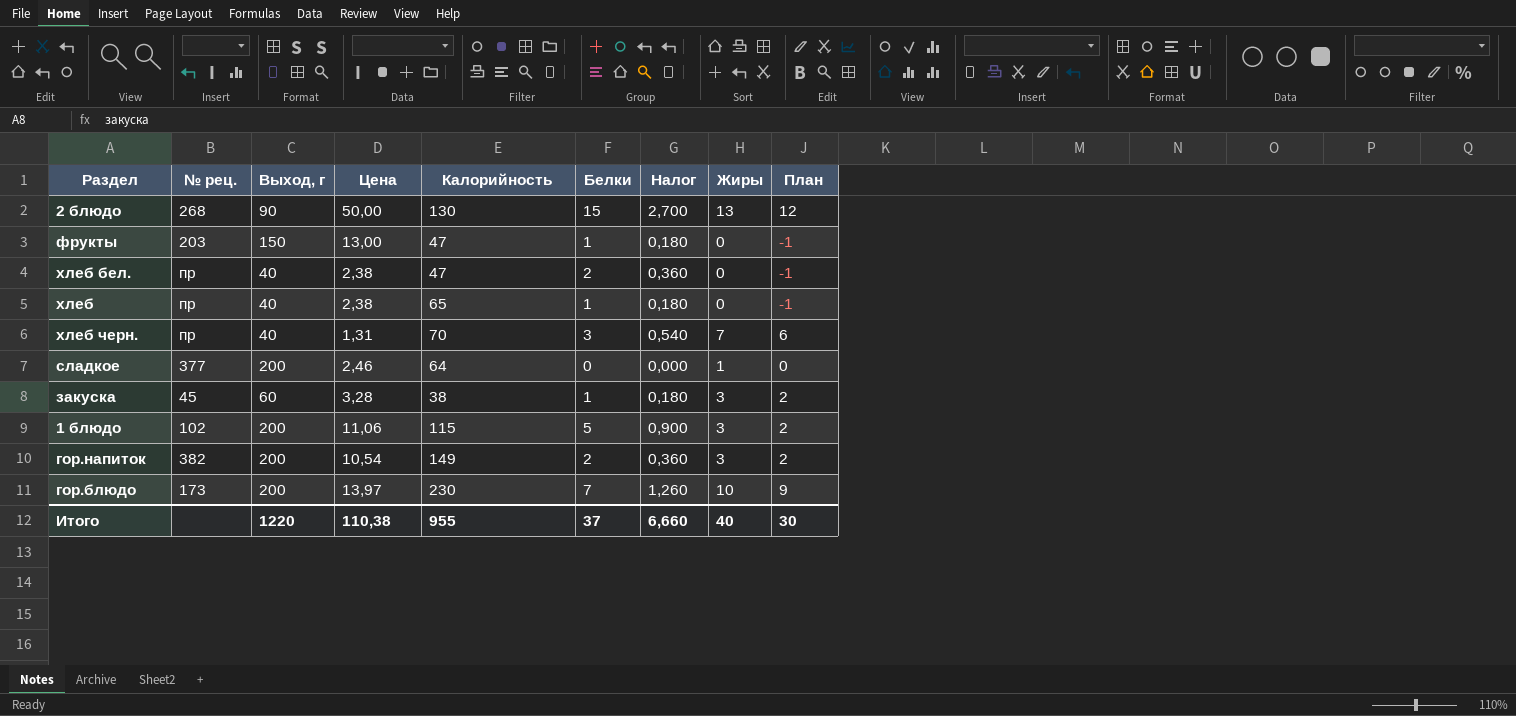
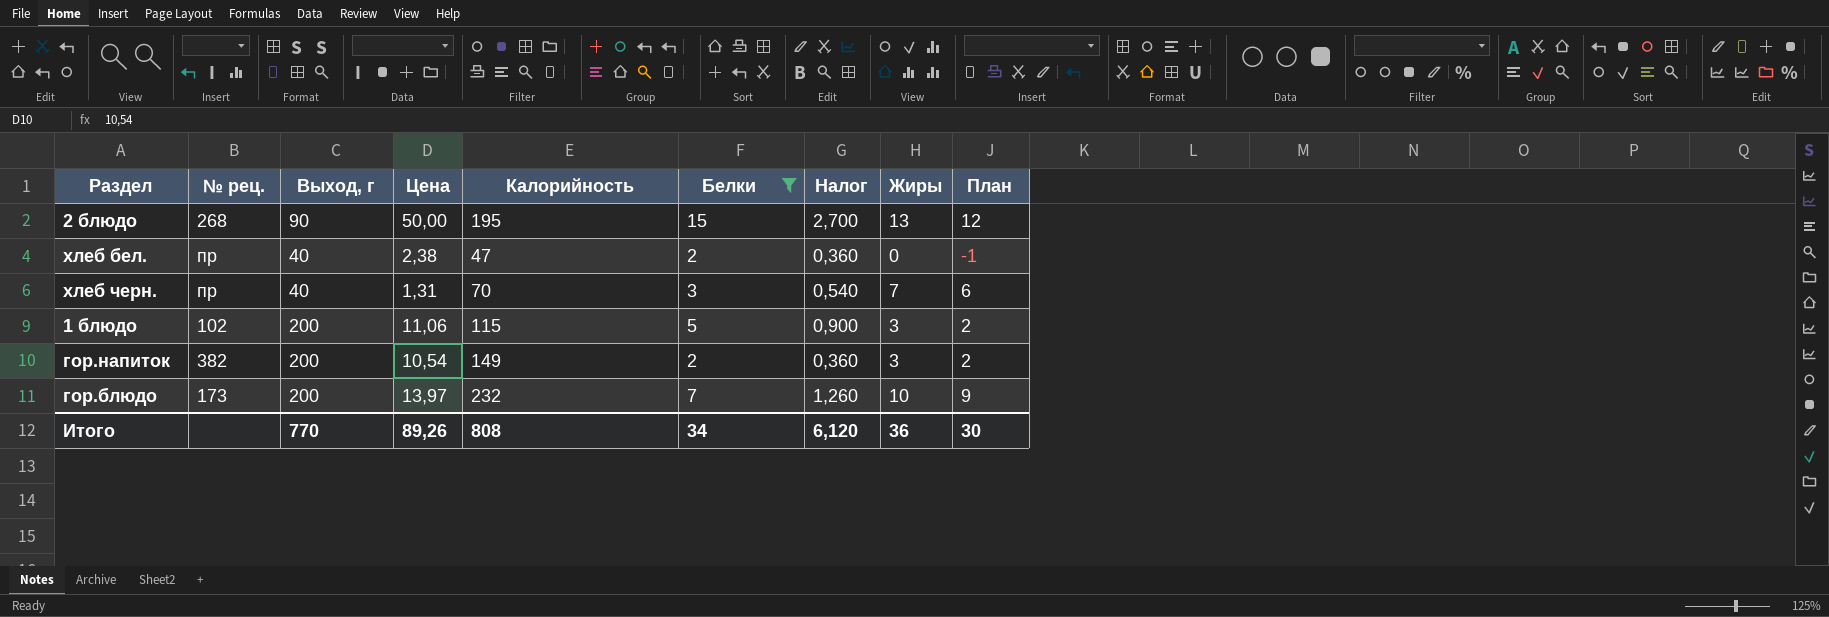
filter: none -> Белки >= 2
2 блюдо | Калорийность: 130 -> 195
гор.блюдо | Калорийность: 230 -> 232
Итого | Выход, г: 1220 -> 770
Итого | Цена: 110,38 -> 89,26
Итого | Калорийность: 955 -> 808
Итого | Белки: 37 -> 34
Итого | Налог: 6,660 -> 6,120
Итого | Жиры: 40 -> 36

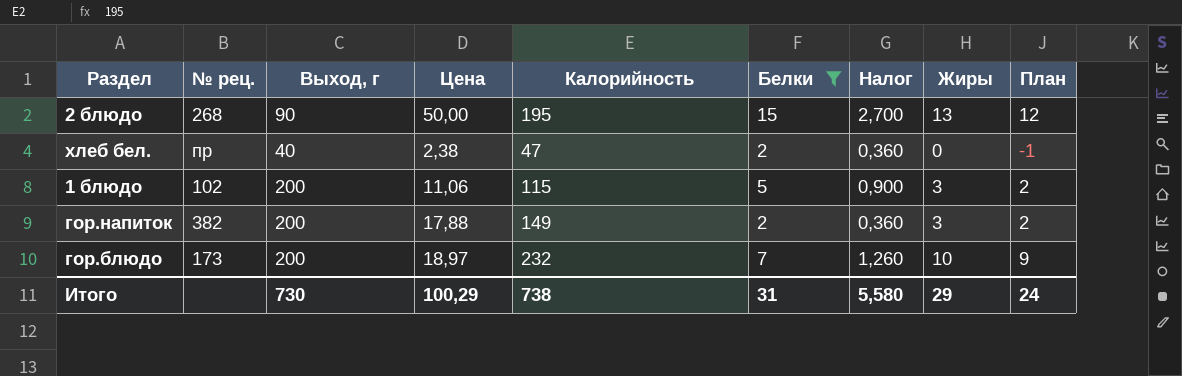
row хлеб черн.: пр | 40 | 1,31 | 70 | 3 | 0,540 | 7 | 6 -> none
гор.напиток | Цена: 10,54 -> 17,88
гор.блюдо | Цена: 13,97 -> 18,97
Итого | Выход, г: 770 -> 730
Итого | Цена: 89,26 -> 100,29
Итого | Калорийность: 808 -> 738
Итого | Белки: 34 -> 31
Итого | Налог: 6,120 -> 5,580
Итого | Жиры: 36 -> 29
Итого | План: 30 -> 24

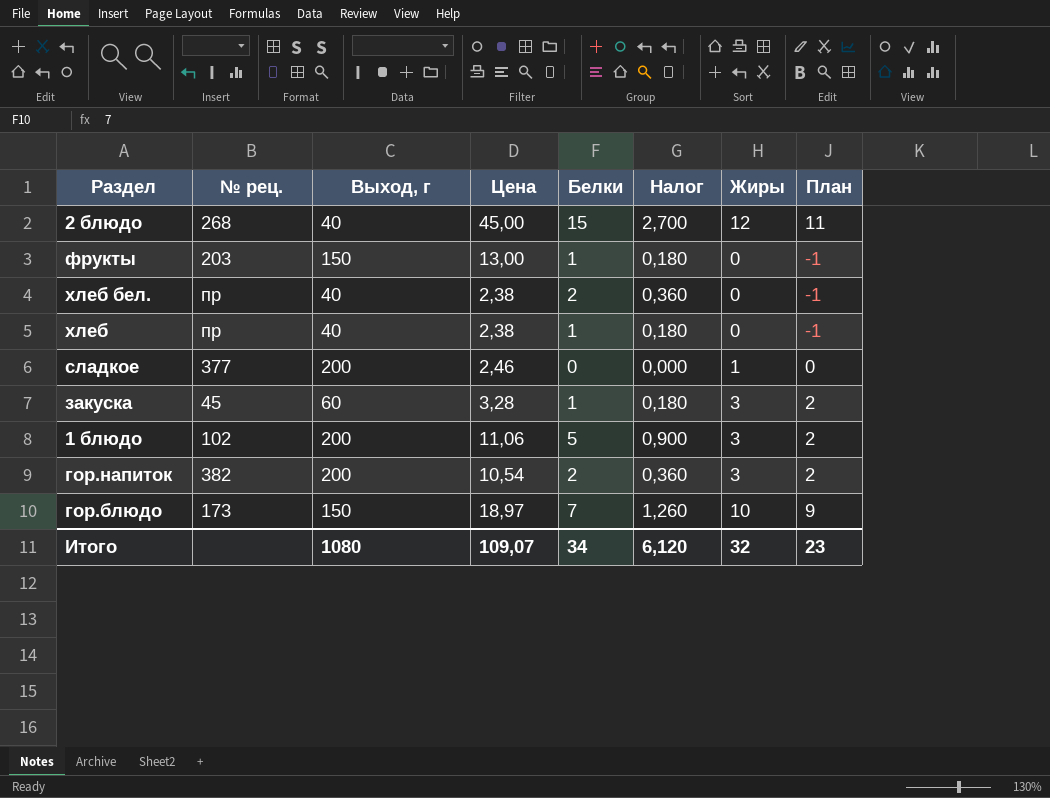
filter: Белки >= 2 -> none
column Калорийность | position: 5 -> none
2 блюдо | Выход, г: 90 -> 40
2 блюдо | Цена: 50,00 -> 45,00
2 блюдо | Жиры: 13 -> 12
2 блюдо | План: 12 -> 11
гор.напиток | Цена: 17,88 -> 10,54
гор.блюдо | Выход, г: 200 -> 150
Итого | Выход, г: 730 -> 1080
Итого | Цена: 100,29 -> 109,07
Итого | Белки: 31 -> 34
Итого | Налог: 5,580 -> 6,120
Итого | Жиры: 29 -> 32
Итого | План: 24 -> 23

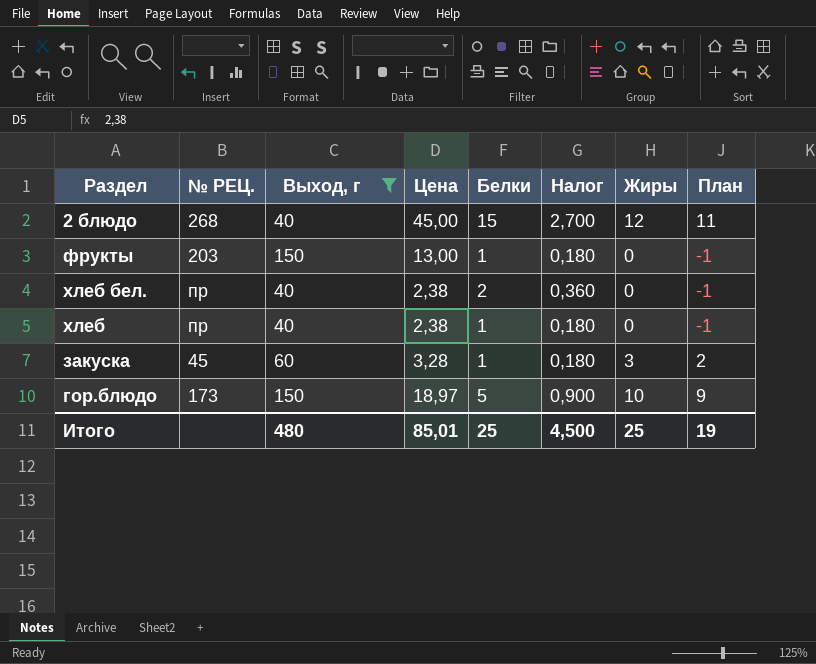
filter: none -> Выход, г != 200
column name: № рец. -> № РЕЦ.
гор.блюдо | Белки: 7 -> 5
гор.блюдо | Налог: 1,260 -> 0,900
Итого | Выход, г: 1080 -> 480
Итого | Цена: 109,07 -> 85,01
Итого | Белки: 34 -> 25
Итого | Налог: 6,120 -> 4,500
Итого | Жиры: 32 -> 25
Итого | План: 23 -> 19

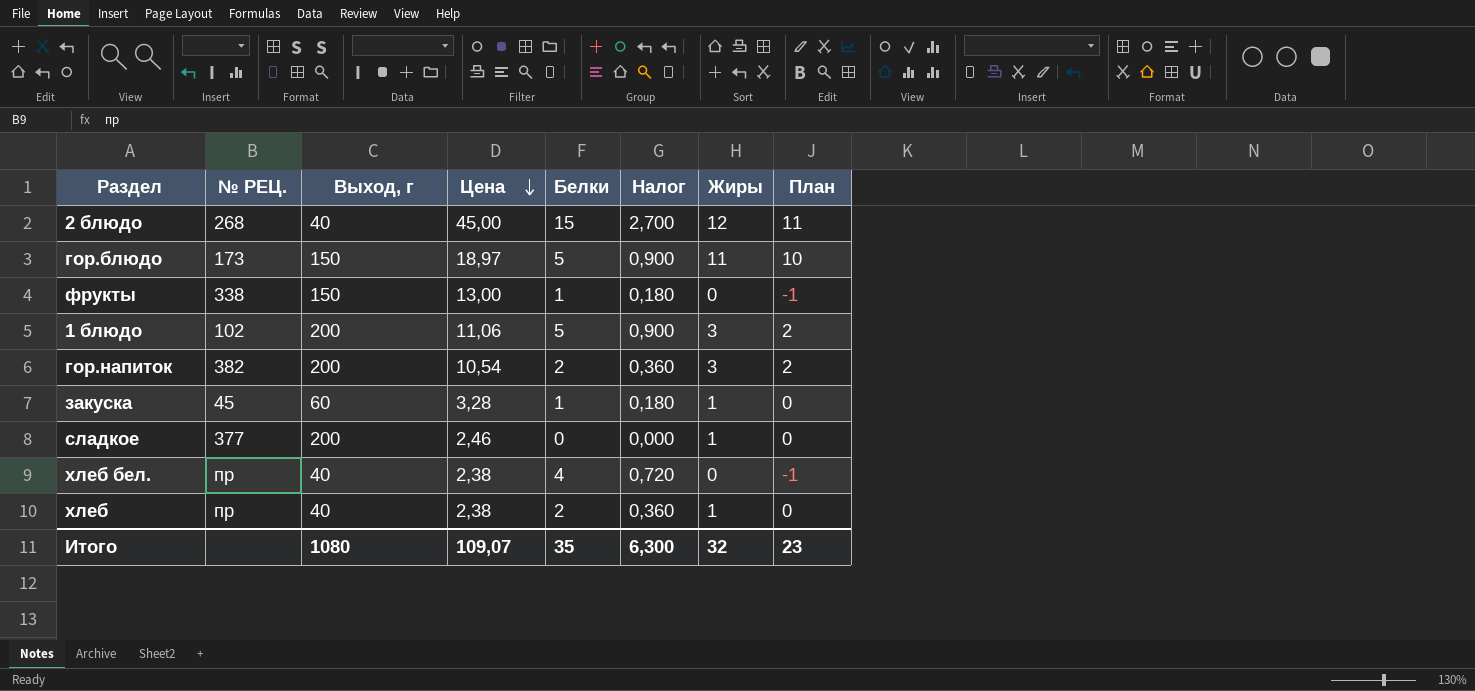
filter: Выход, г != 200 -> none
row order: none -> Цена descending
гор.блюдо | Жиры: 10 -> 11
гор.блюдо | План: 9 -> 10
фрукты | № РЕЦ.: 203 -> 338
закуска | Жиры: 3 -> 1
закуска | План: 2 -> 0
хлеб бел. | Белки: 2 -> 4
хлеб бел. | Налог: 0,360 -> 0,720
хлеб | Белки: 1 -> 2
хлеб | Налог: 0,180 -> 0,360
хлеб | Жиры: 0 -> 1
хлеб | План: -1 -> 0
Итого | Выход, г: 480 -> 1080
Итого | Цена: 85,01 -> 109,07
Итого | Белки: 25 -> 35
Итого | Налог: 4,500 -> 6,300
Итого | Жиры: 25 -> 32
Итого | План: 19 -> 23

